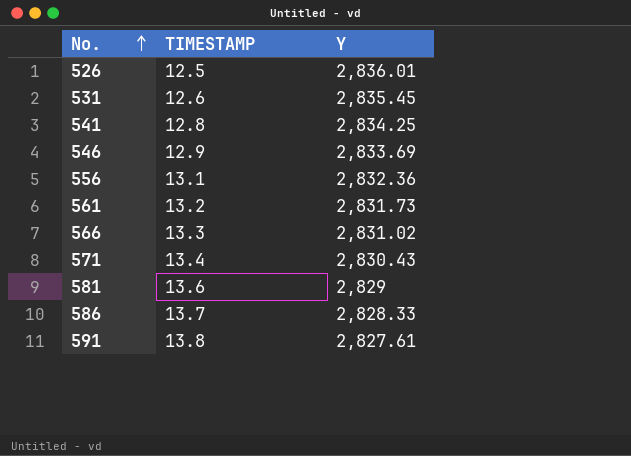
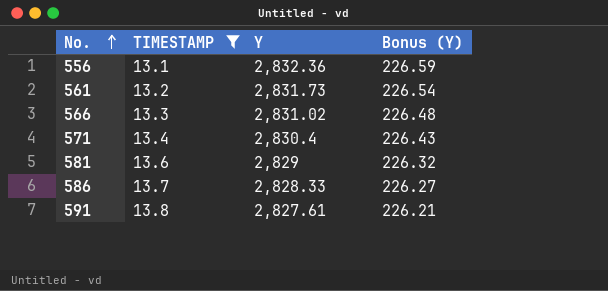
filter: none -> TIMESTAMP >= 13.1
column Bonus (Y) | formula: none -> [Y] * 0.08
571 | Y: 2,830.43 -> 2,830.4

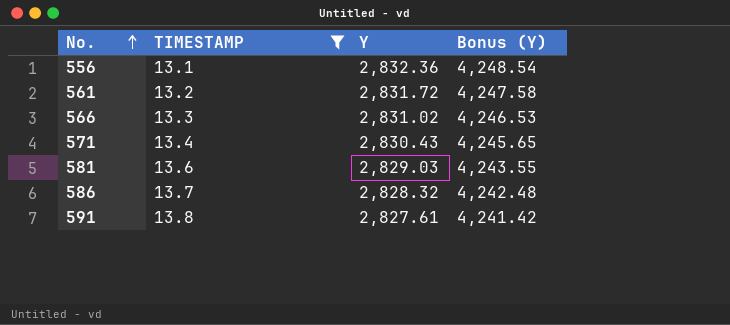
column Bonus (Y) | formula: [Y] * 0.08 -> [Y] * 1.5
561 | Y: 2,831.73 -> 2,831.72
571 | Y: 2,830.4 -> 2,830.43
581 | Y: 2,829 -> 2,829.03
586 | Y: 2,828.33 -> 2,828.32

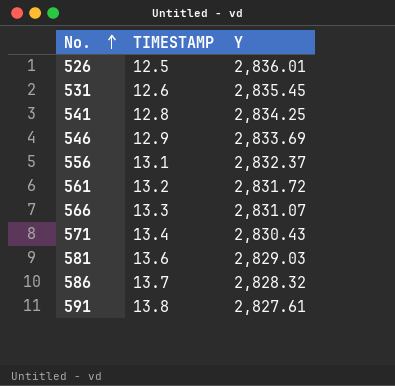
filter: TIMESTAMP >= 13.1 -> none
column Bonus (Y) | formula: [Y] * 1.5 -> none
556 | Y: 2,832.36 -> 2,832.37
566 | Y: 2,831.02 -> 2,831.07

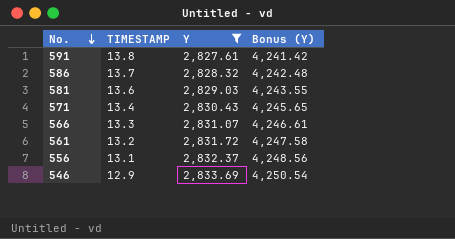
filter: none -> Y <= 2,833.69
row order: No. ascending -> No. descending
column Bonus (Y) | formula: none -> [Y] * 1.5

